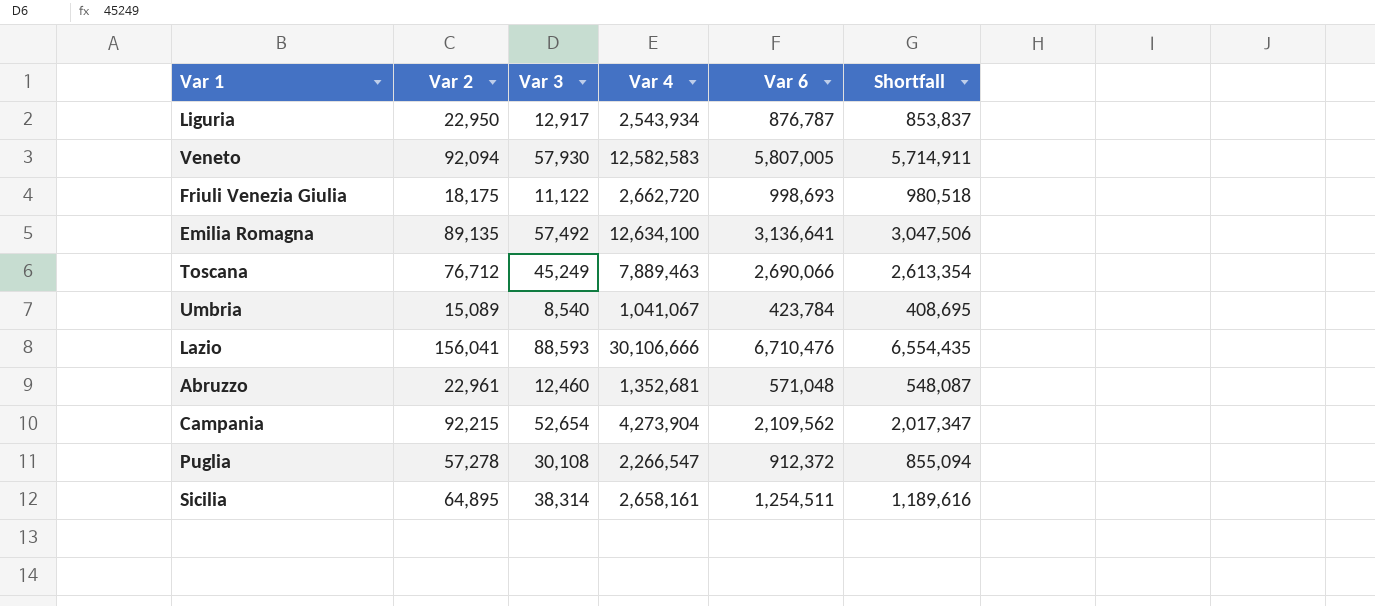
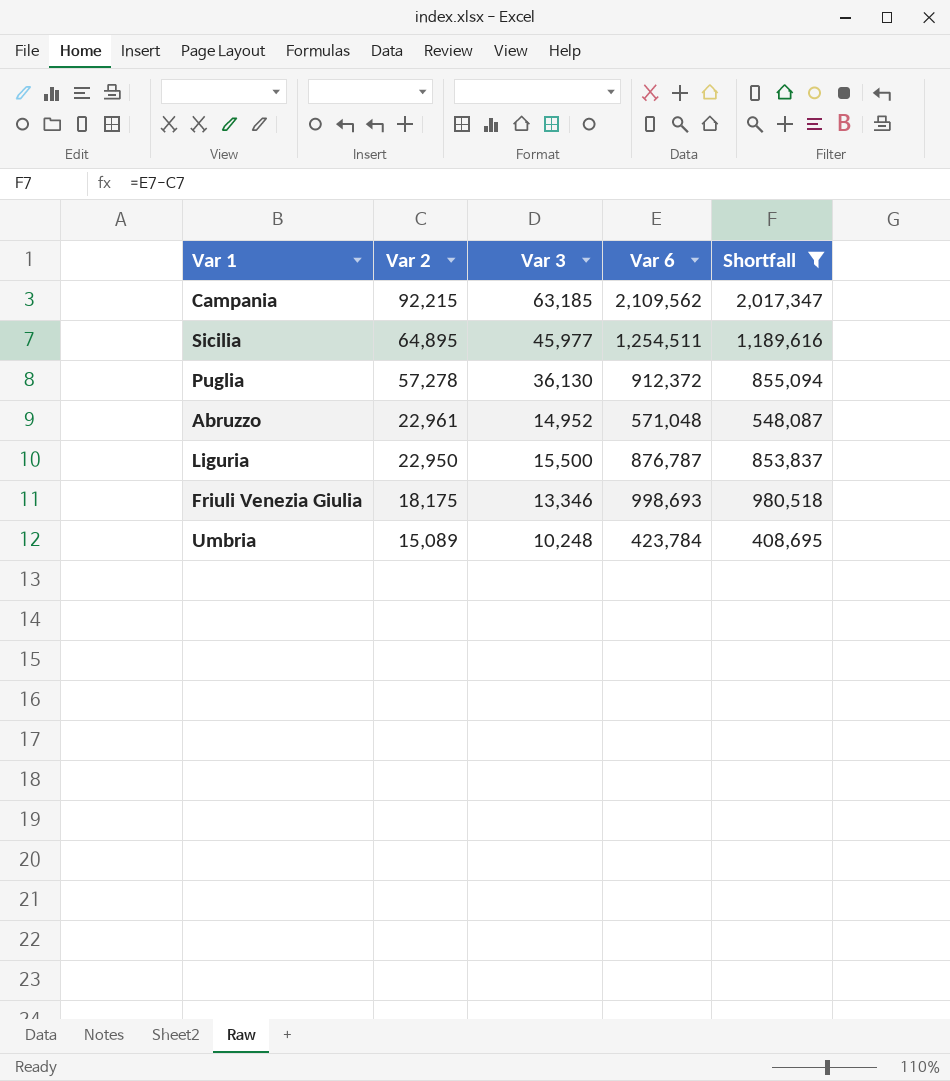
filter: none -> Shortfall <= 2,017,347
row order: none -> Var 2 descending
column Var 4 | position: 4 -> none
Campania | Var 3: 52,654 -> 63,185
Sicilia | Var 3: 38,314 -> 45,977
Puglia | Var 3: 30,108 -> 36,130
Abruzzo | Var 3: 12,460 -> 14,952
Liguria | Var 3: 12,917 -> 15,500
Friuli Venezia Giulia | Var 3: 11,122 -> 13,346
Umbria | Var 3: 8,540 -> 10,248

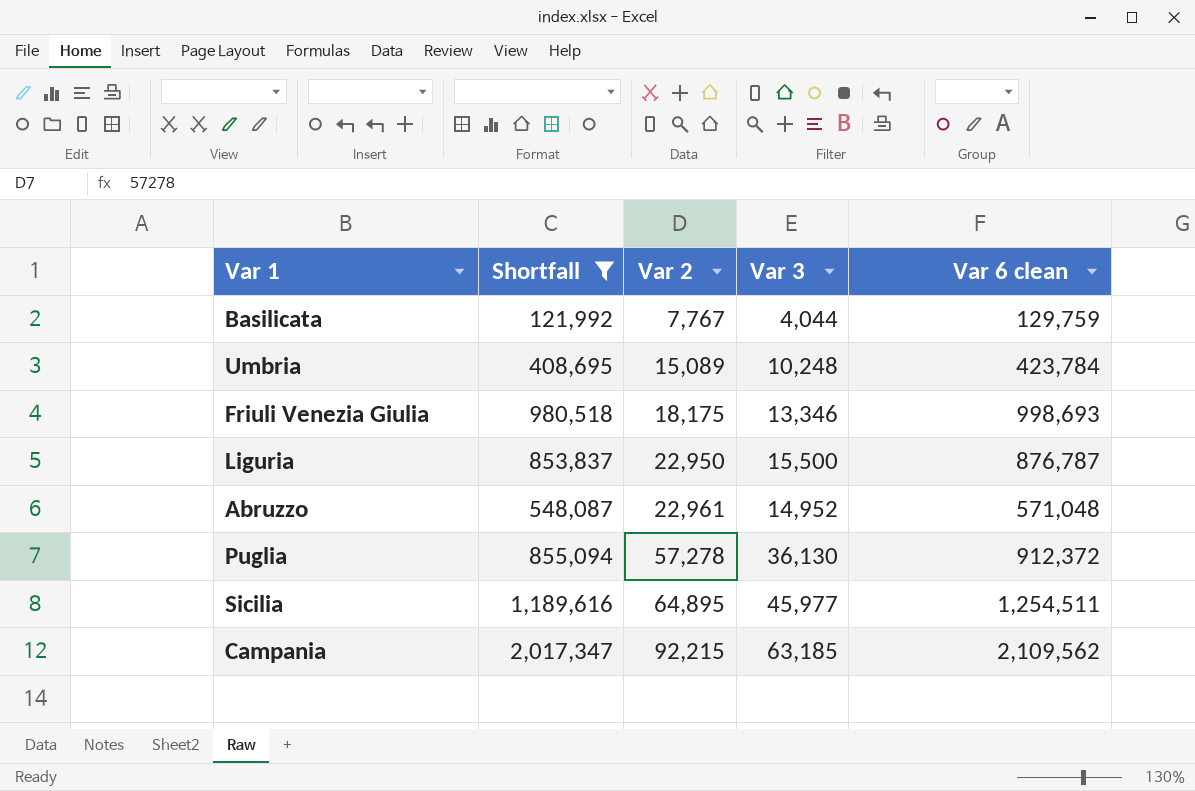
row order: Var 2 descending -> Var 2 ascending
column Shortfall | position: 5 -> 2
column name: Var 6 -> Var 6 clean
row Basilicata: none -> 121,992 | 7,767 | 4,044 | 129,759

